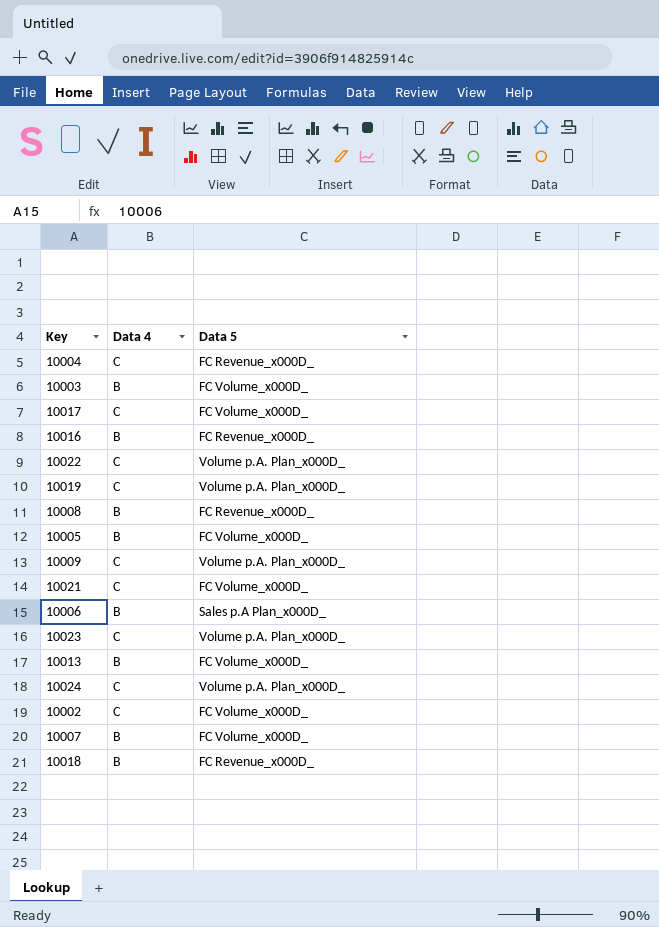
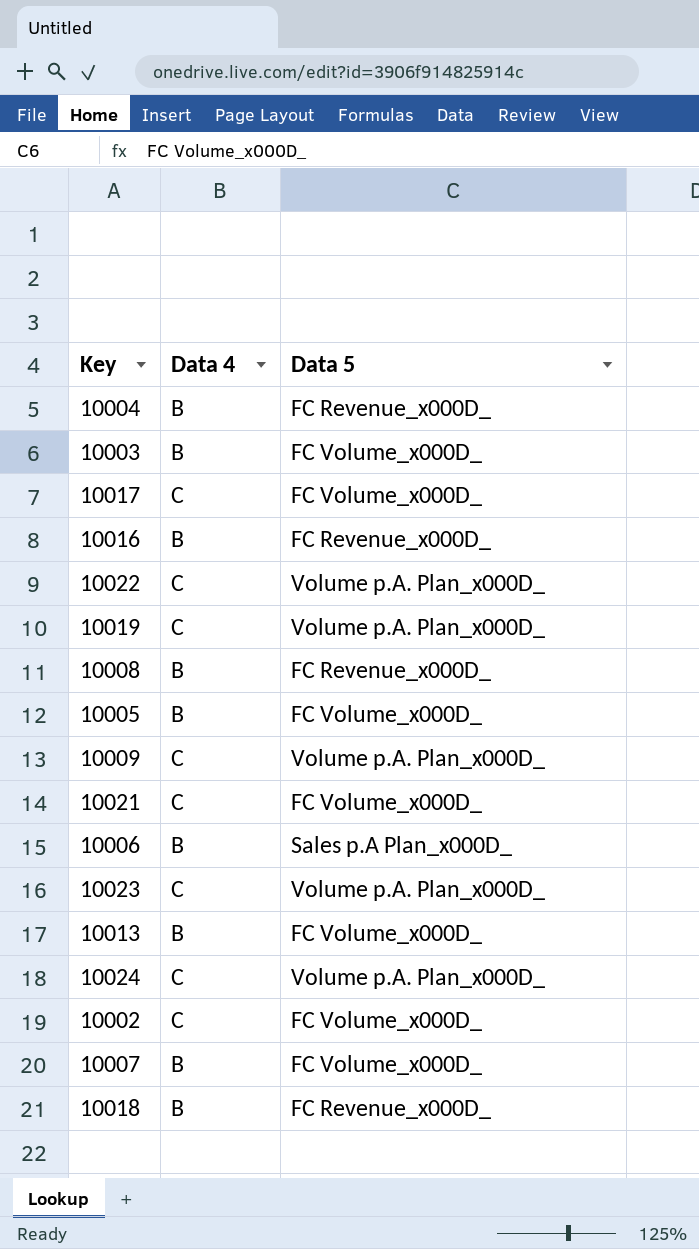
10004 | Data 4: C -> B

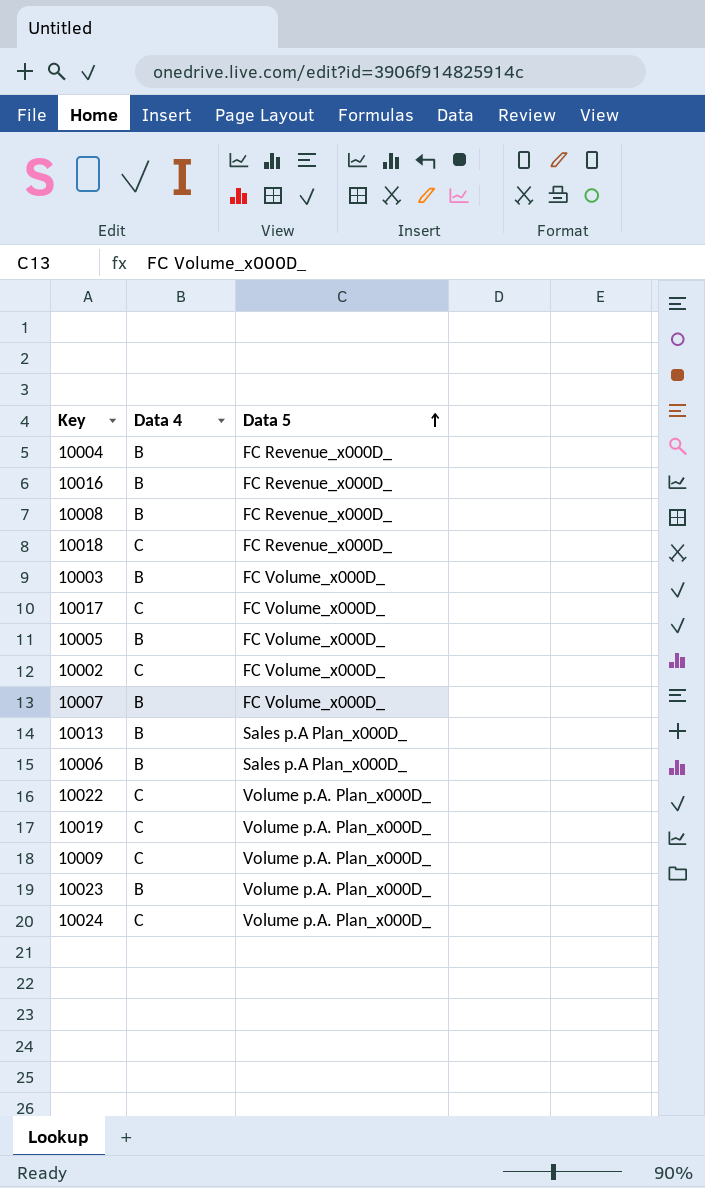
row order: none -> Data 5 ascending
row 10021: C | FC Volume_x000D_ -> none
10018 | Data 4: B -> C
10013 | Data 5: FC Volume_x000D_ -> Sales p.A Plan_x000D_
10023 | Data 4: C -> B

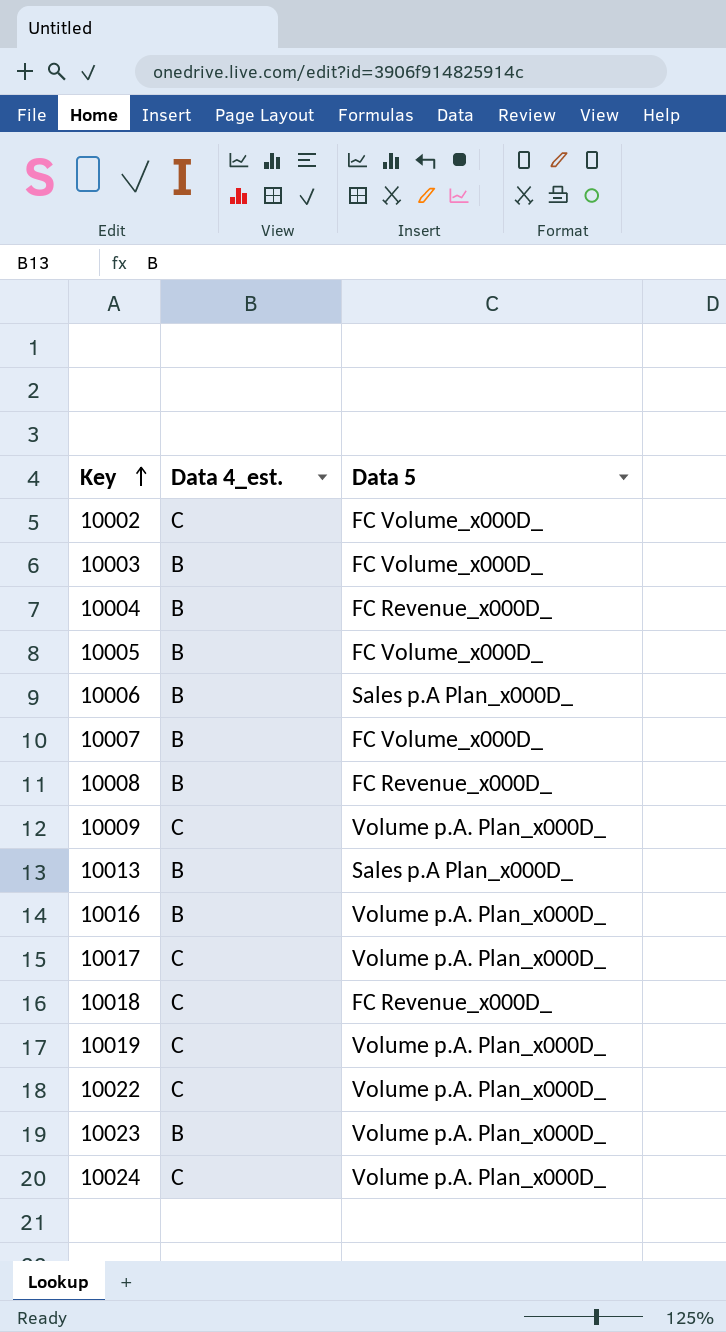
row order: Data 5 ascending -> Key ascending
column name: Data 4 -> Data 4_est.
10016 | Data 5: FC Revenue_x000D_ -> Volume p.A. Plan_x000D_
10017 | Data 5: FC Volume_x000D_ -> Volume p.A. Plan_x000D_

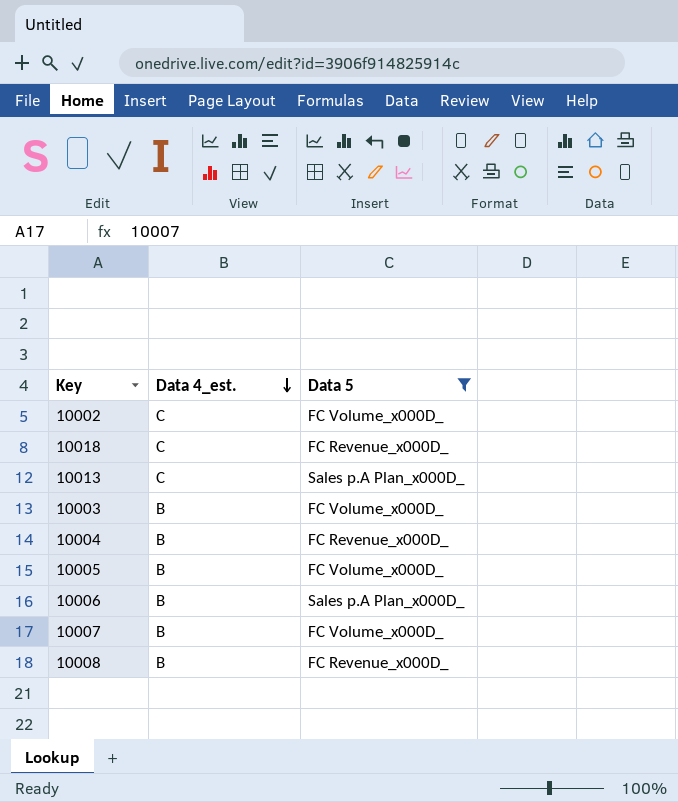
filter: none -> Data 5 != Volume p.A. Plan_x000D_
row order: Key ascending -> Data 4_est. descending
10013 | Data 4_est.: B -> C

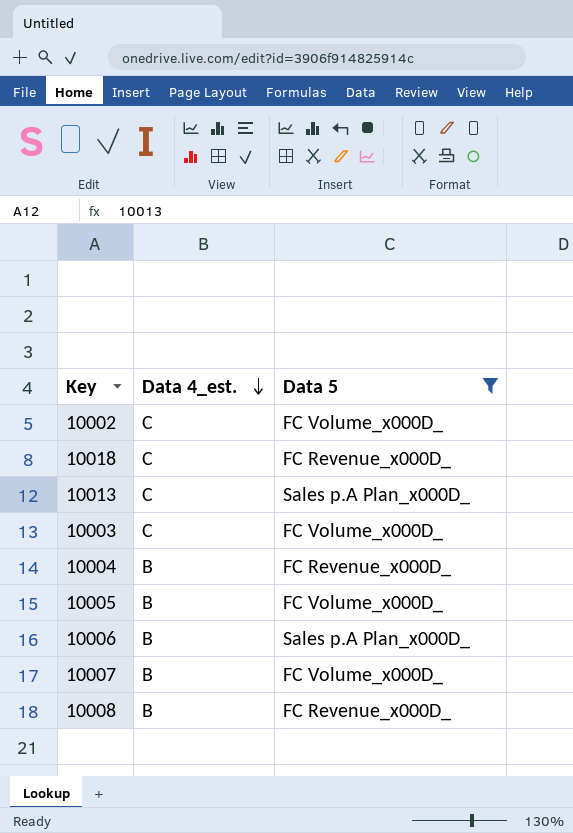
10003 | Data 4_est.: B -> C

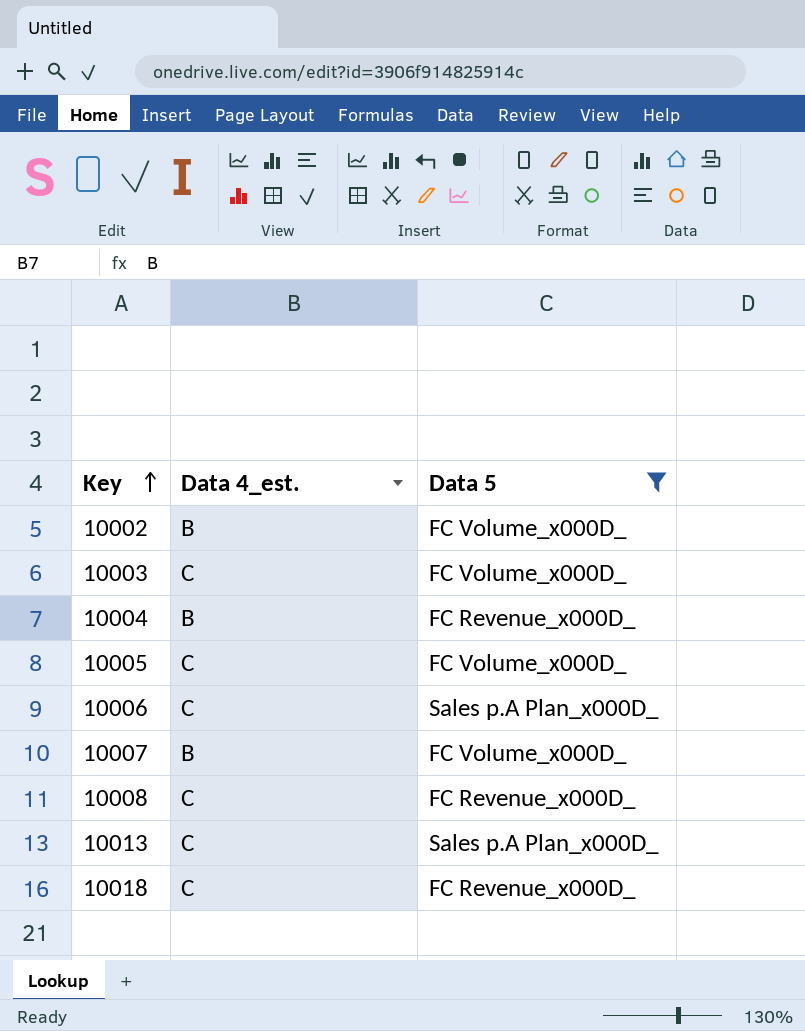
row order: Data 4_est. descending -> Key ascending
10002 | Data 4_est.: C -> B
10005 | Data 4_est.: B -> C
10006 | Data 4_est.: B -> C
10008 | Data 4_est.: B -> C

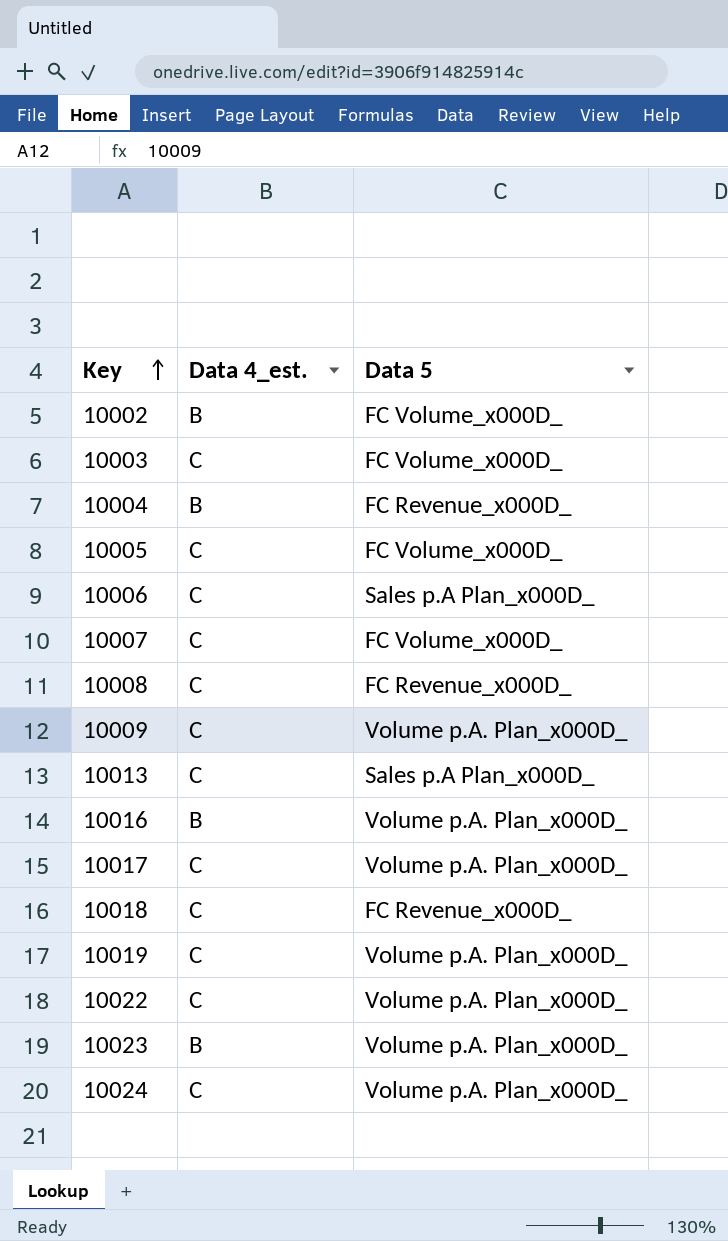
filter: Data 5 != Volume p.A. Plan_x000D_ -> none
10007 | Data 4_est.: B -> C

